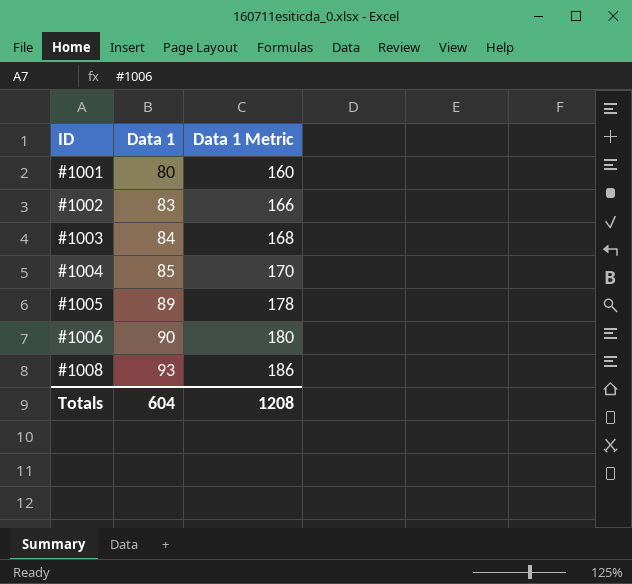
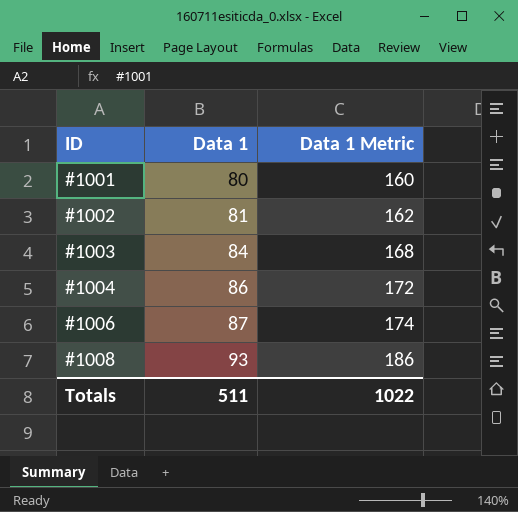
row #1005: 89 | 178 -> none
#1002 | Data 1: 83 -> 81
#1002 | Data 1 Metric: 166 -> 162
#1004 | Data 1: 85 -> 86
#1004 | Data 1 Metric: 170 -> 172
#1006 | Data 1: 90 -> 87
#1006 | Data 1 Metric: 180 -> 174
Totals | Data 1: 604 -> 511
Totals | Data 1 Metric: 1208 -> 1022

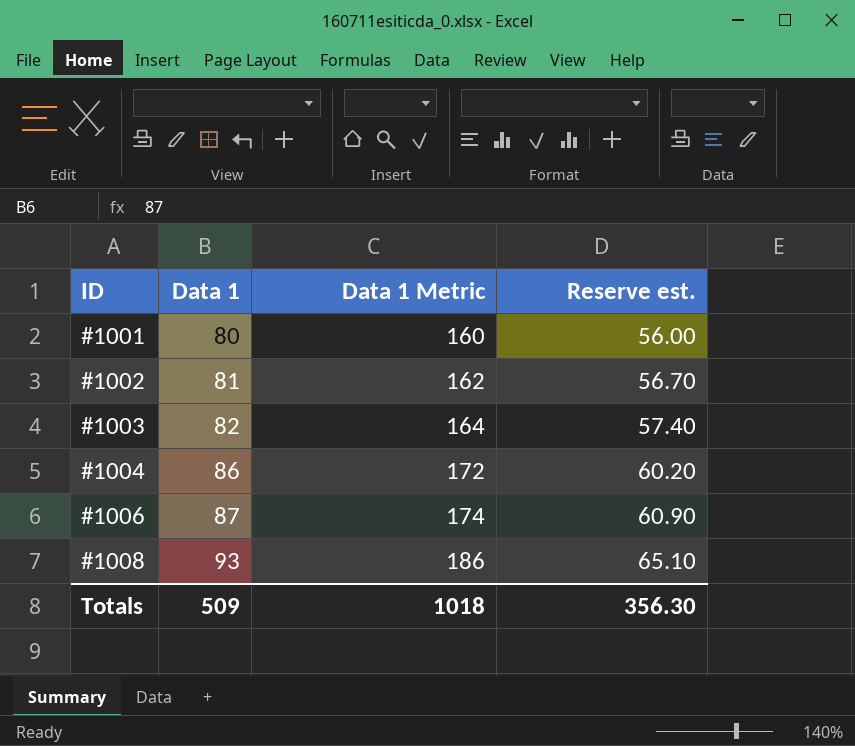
column Reserve est. | formula: none -> [Data 1] * 0.7
#1003 | Data 1: 84 -> 82
#1003 | Data 1 Metric: 168 -> 164
Totals | Data 1: 511 -> 509
Totals | Data 1 Metric: 1022 -> 1018

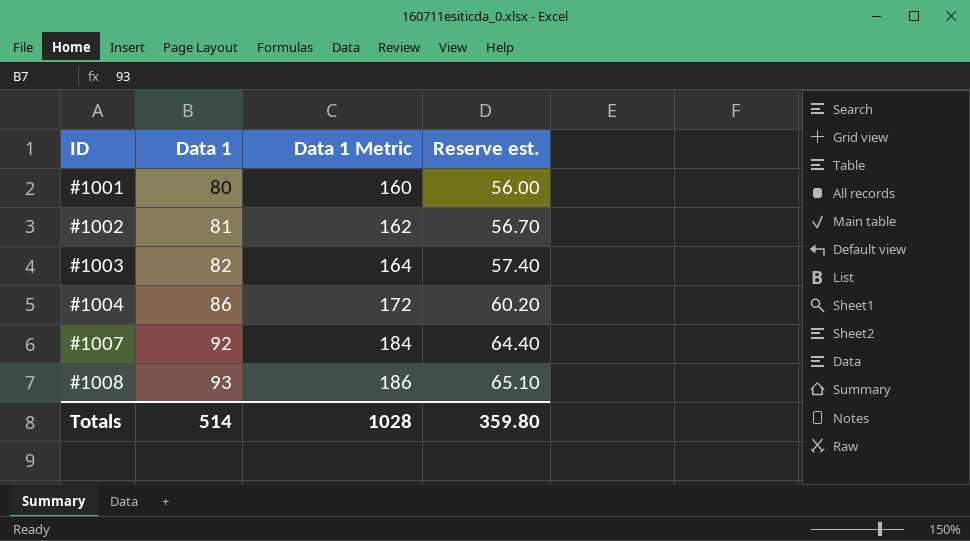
row #1006: 87 | 174 | 60.90 -> none
row #1007: none -> 92 | 184 | 64.40
Totals | Data 1: 509 -> 514
Totals | Data 1 Metric: 1018 -> 1028
Totals | Reserve est.: 356.30 -> 359.80

